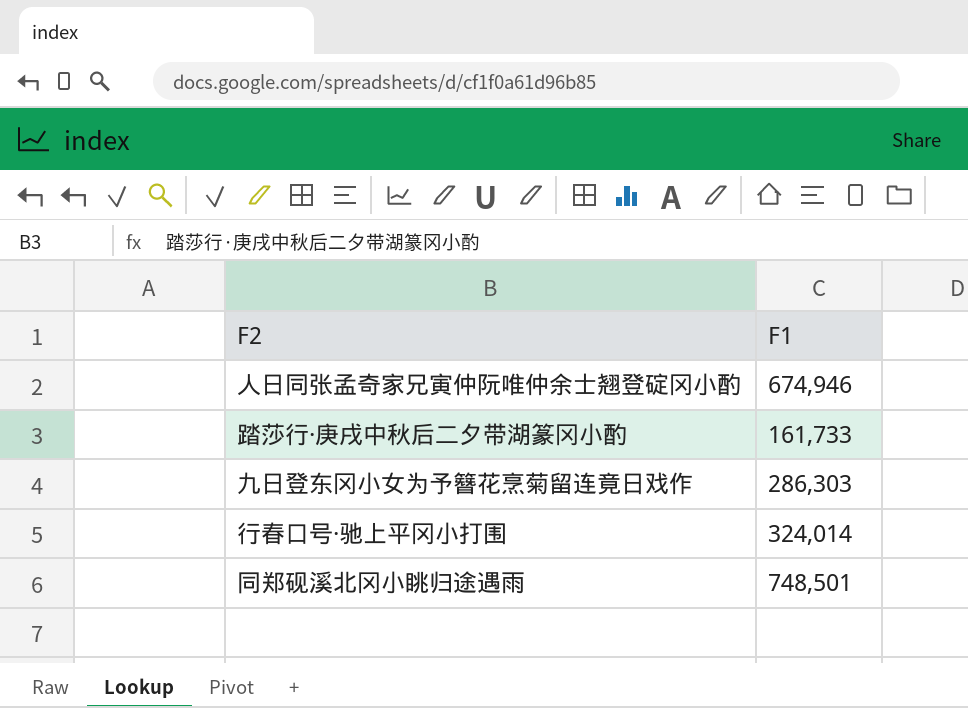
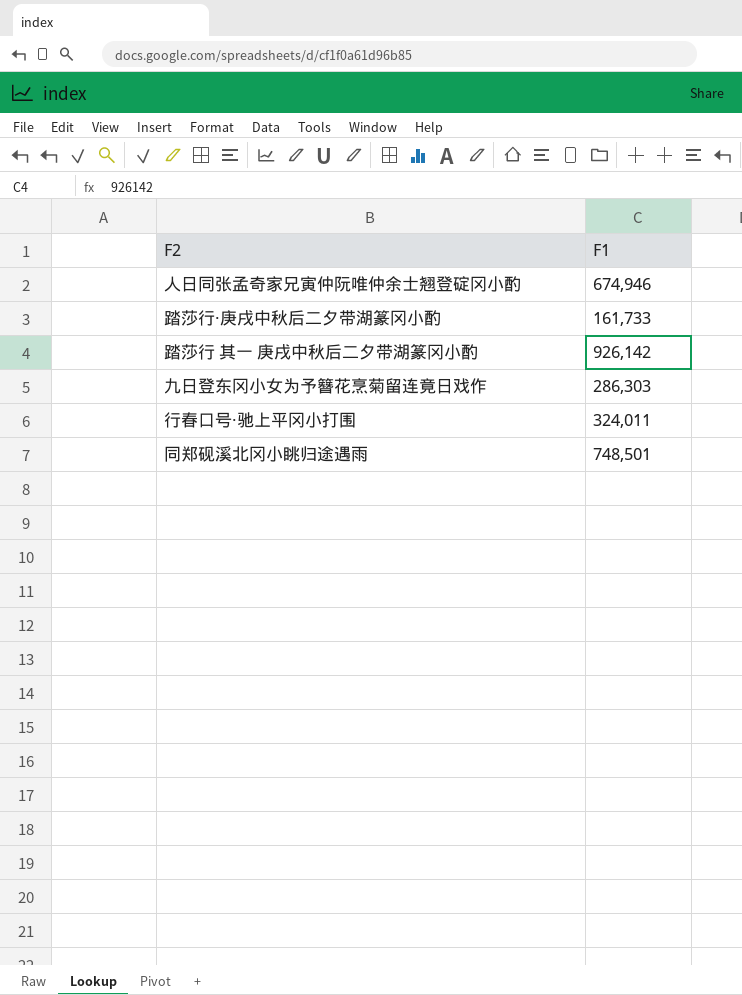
row 踏莎行 其一 庚戌中秋后二夕带湖篆冈小酌: none -> 926,142
行春口号·驰上平冈小打围 | F1: 324,014 -> 324,011

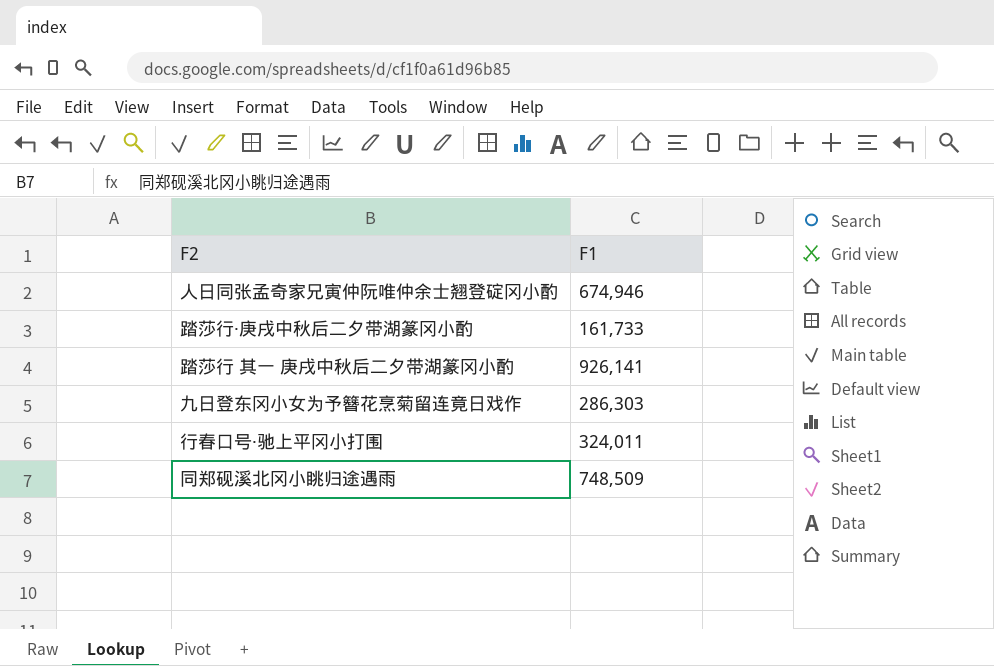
踏莎行 其一 庚戌中秋后二夕带湖篆冈小酌 | F1: 926,142 -> 926,141
同郑砚溪北冈小眺归途遇雨 | F1: 748,501 -> 748,509

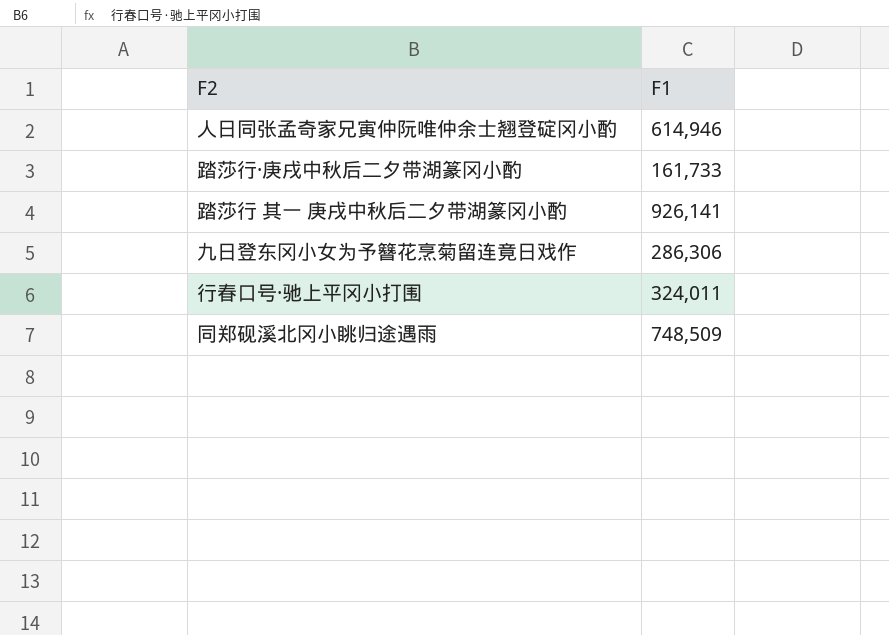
人日同张孟奇家兄寅仲阮唯仲余士翘登碇冈小酌 | F1: 674,946 -> 614,946
九日登东冈小女为予簪花烹菊留连竟日戏作 | F1: 286,303 -> 286,306

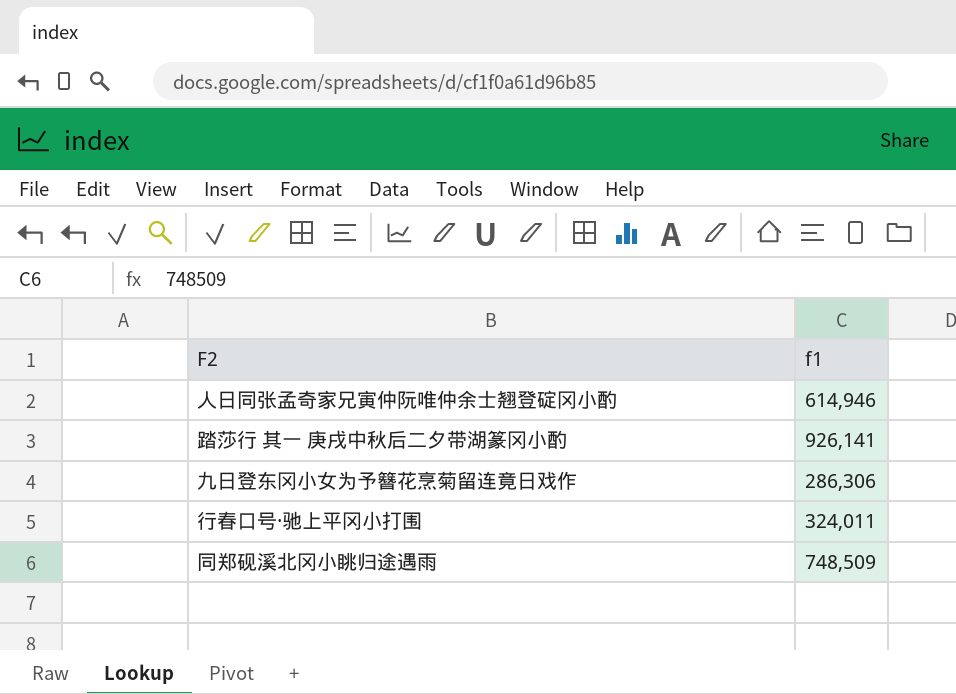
column name: F1 -> f1
row 踏莎行·庚戌中秋后二夕带湖篆冈小酌: 161,733 -> none

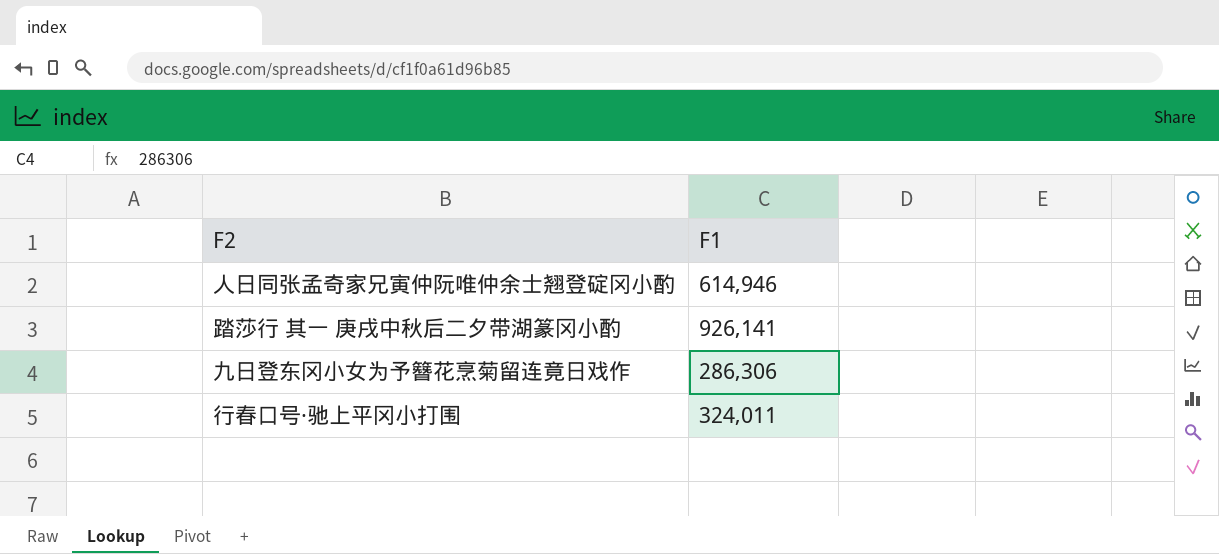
column name: f1 -> F1
row 同郑砚溪北冈小眺归途遇雨: 748,509 -> none

